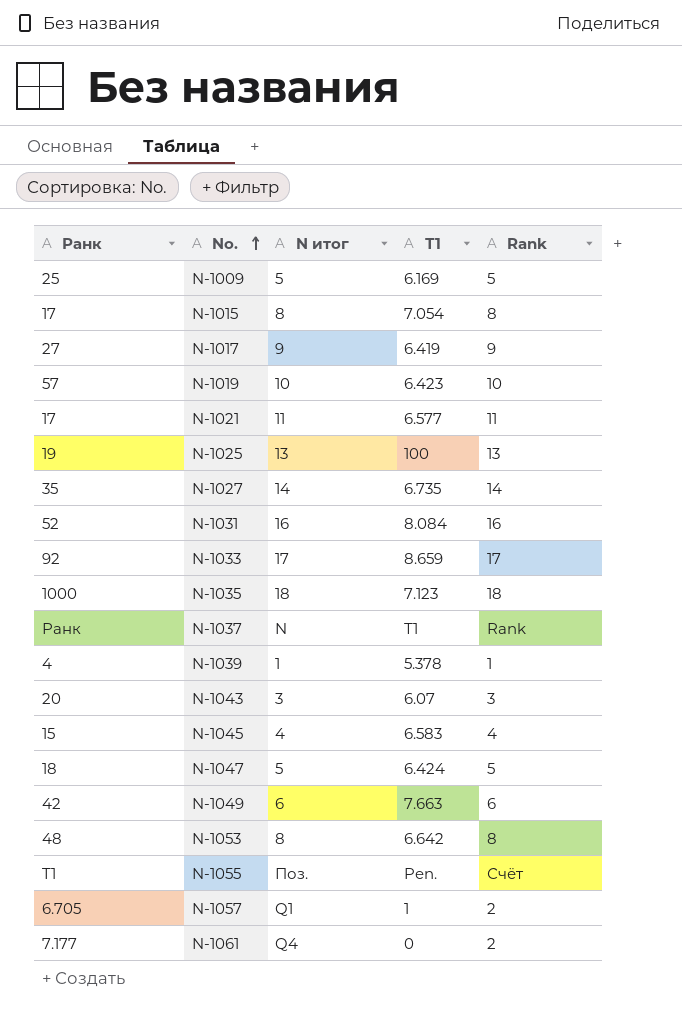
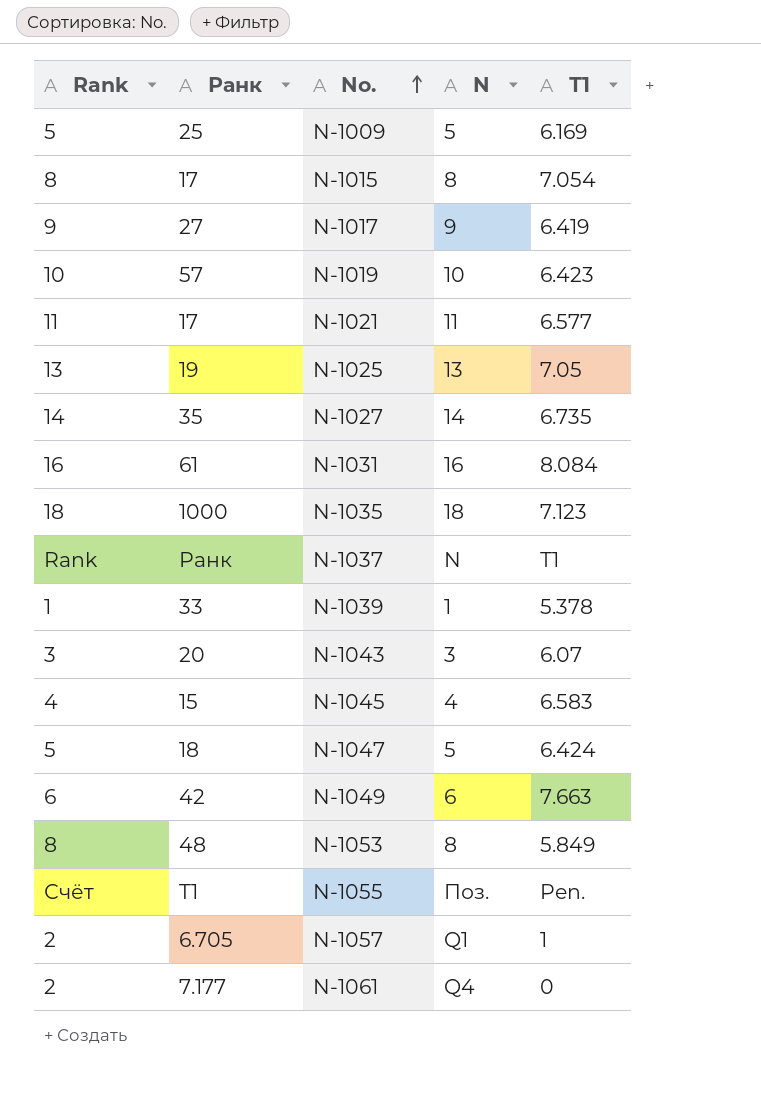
column Rank | position: 5 -> 1
column name: N итог -> N
row N-1033: 92 | 17 | 8.659 | 17 -> none
N-1025 | Т1: 100 -> 7.05
N-1031 | Ранк: 52 -> 61
N-1039 | Ранк: 4 -> 33
N-1053 | Т1: 6.642 -> 5.849

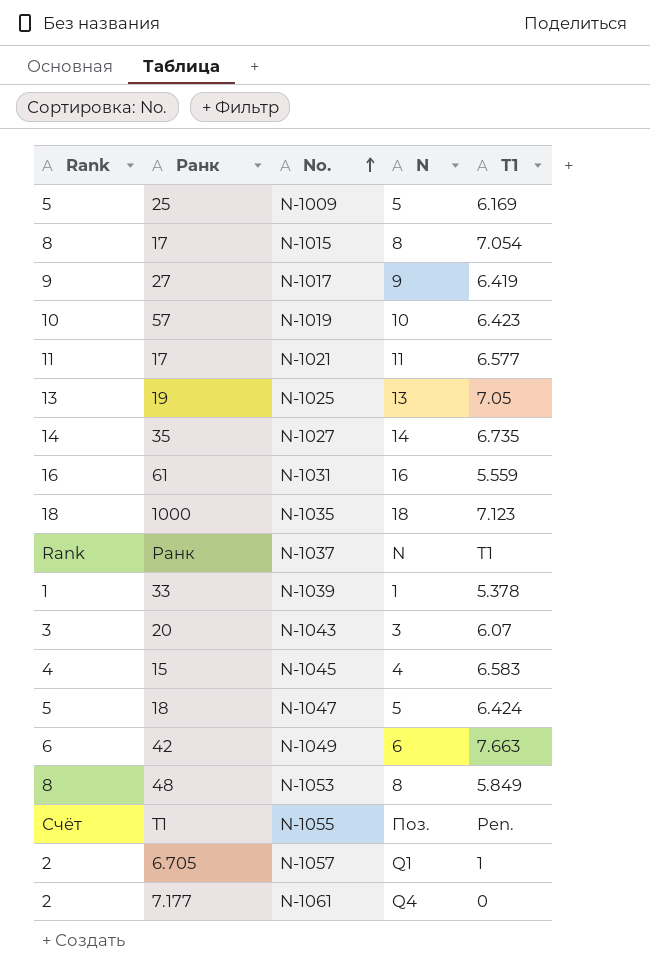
N-1031 | Т1: 8.084 -> 5.559

